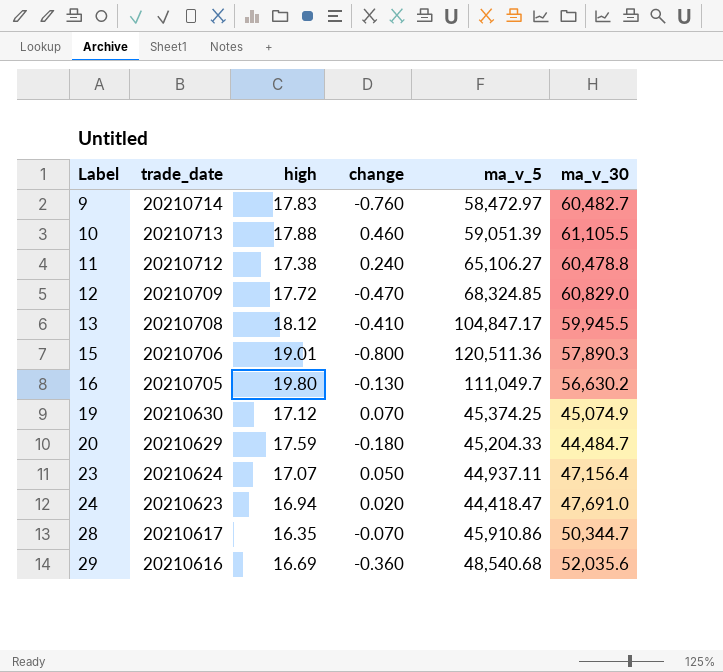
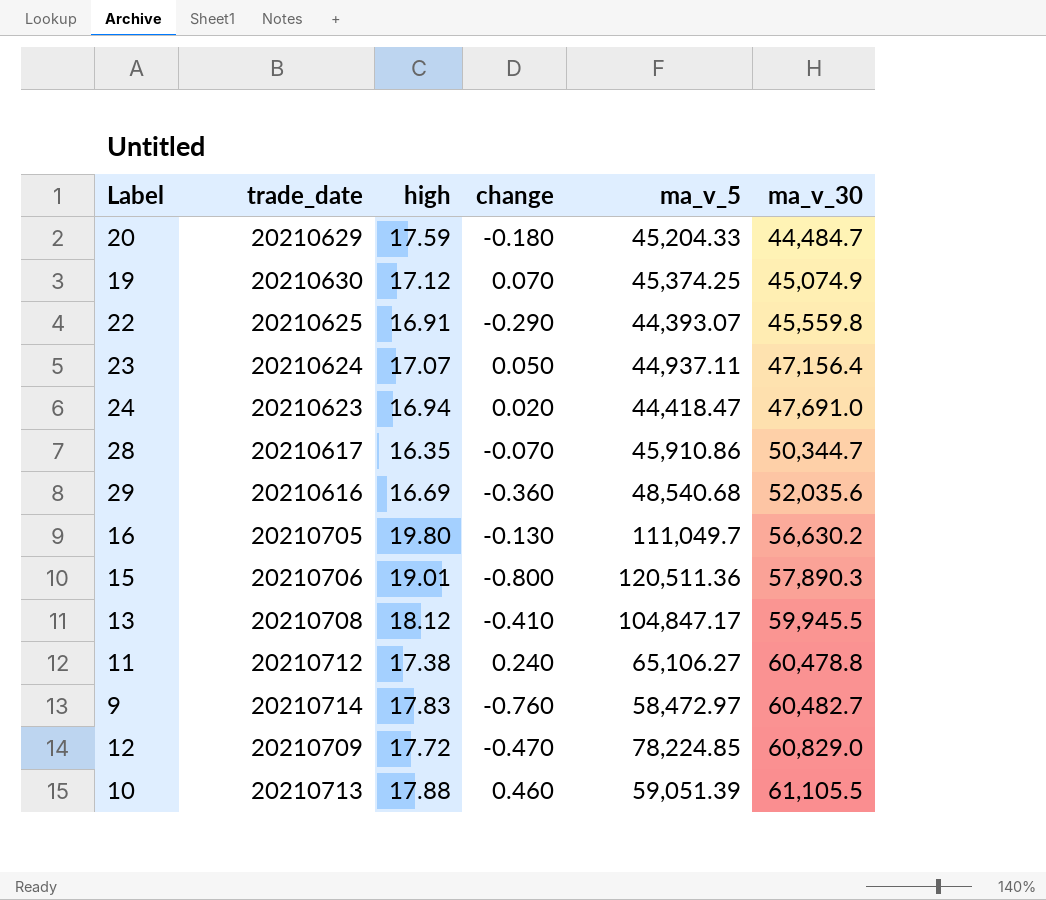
row order: Label ascending -> ma_v_30 ascending
row 22: none -> 20210625 | 16.91 | -0.290 | 44,393.07 | 45,559.8
12 | ma_v_5: 68,324.85 -> 78,224.85

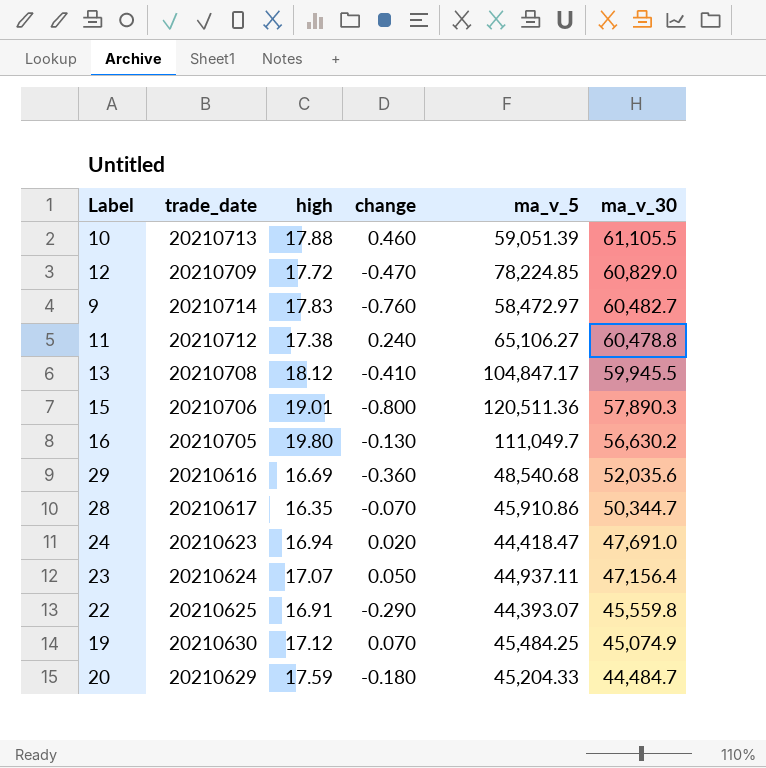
row order: ma_v_30 ascending -> ma_v_30 descending
19 | ma_v_5: 45,374.25 -> 45,484.25

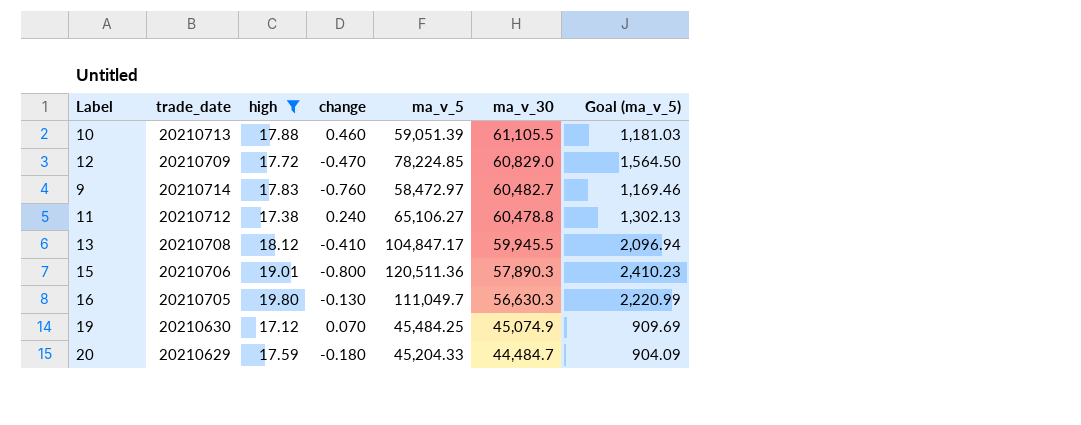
filter: none -> high >= 17.12
column Goal (ma_v_5) | formula: none -> [ma_v_5] * 0.02
16 | ma_v_30: 56,630.2 -> 56,630.3

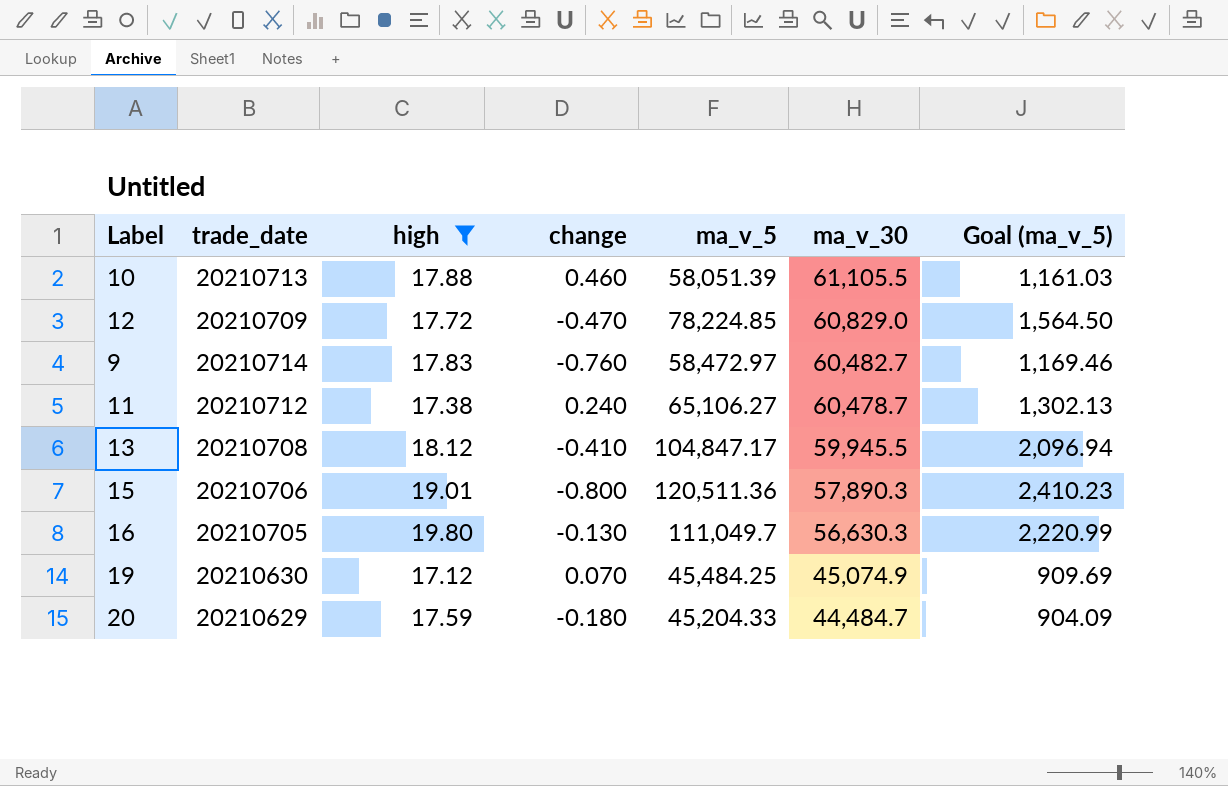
10 | ma_v_5: 59,051.39 -> 58,051.39
10 | Goal (ma_v_5): 1,181.03 -> 1,161.03
11 | ma_v_30: 60,478.8 -> 60,478.7

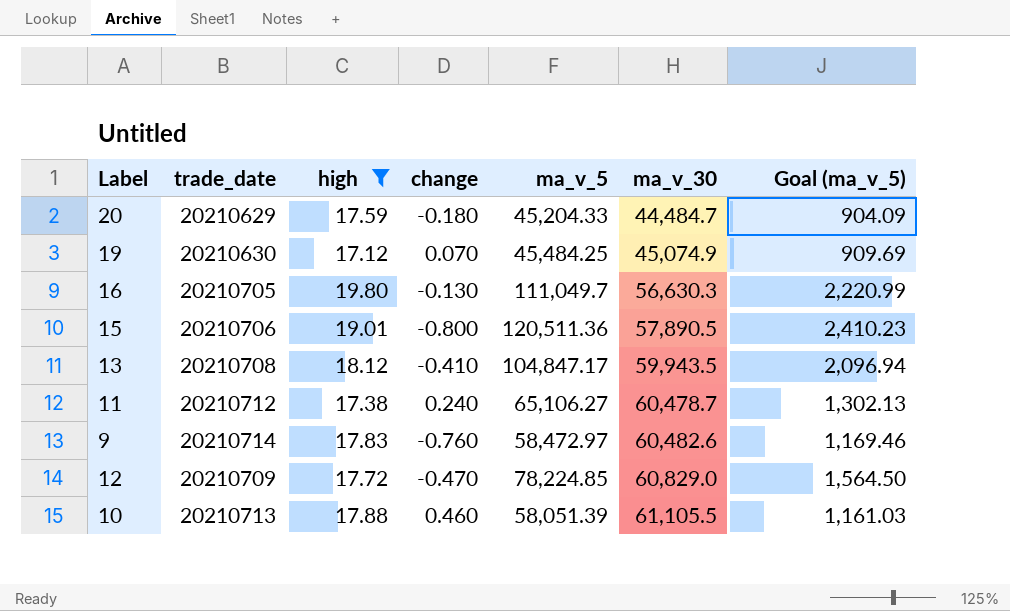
row order: ma_v_30 descending -> ma_v_30 ascending
15 | ma_v_30: 57,890.3 -> 57,890.5
13 | ma_v_30: 59,945.5 -> 59,943.5
9 | ma_v_30: 60,482.7 -> 60,482.6

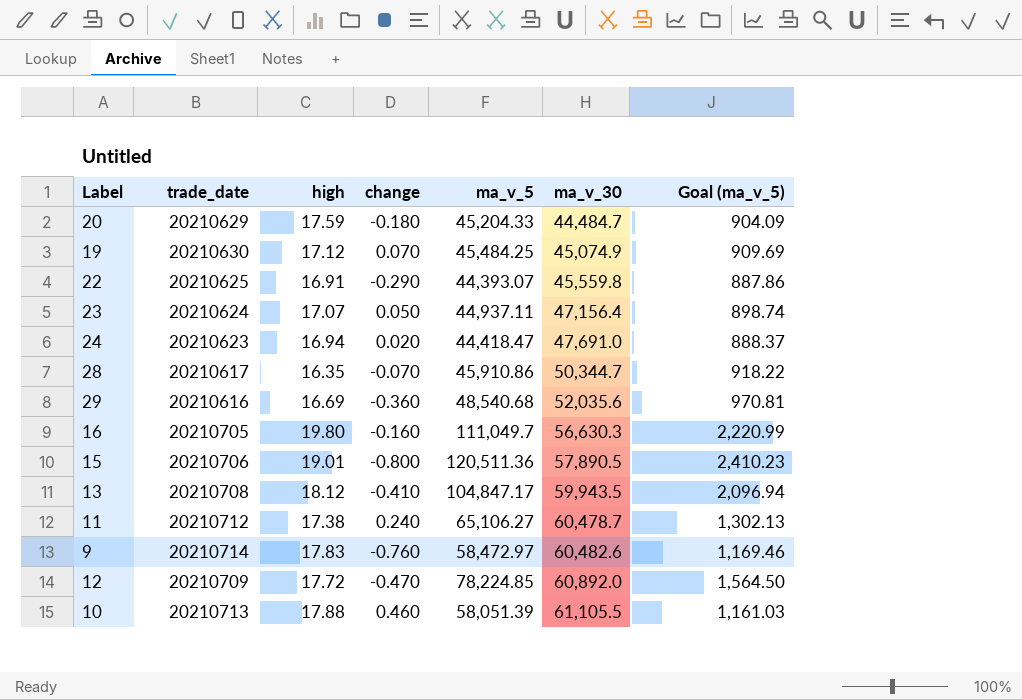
filter: high >= 17.12 -> none
16 | change: -0.130 -> -0.160
12 | ma_v_30: 60,829.0 -> 60,892.0

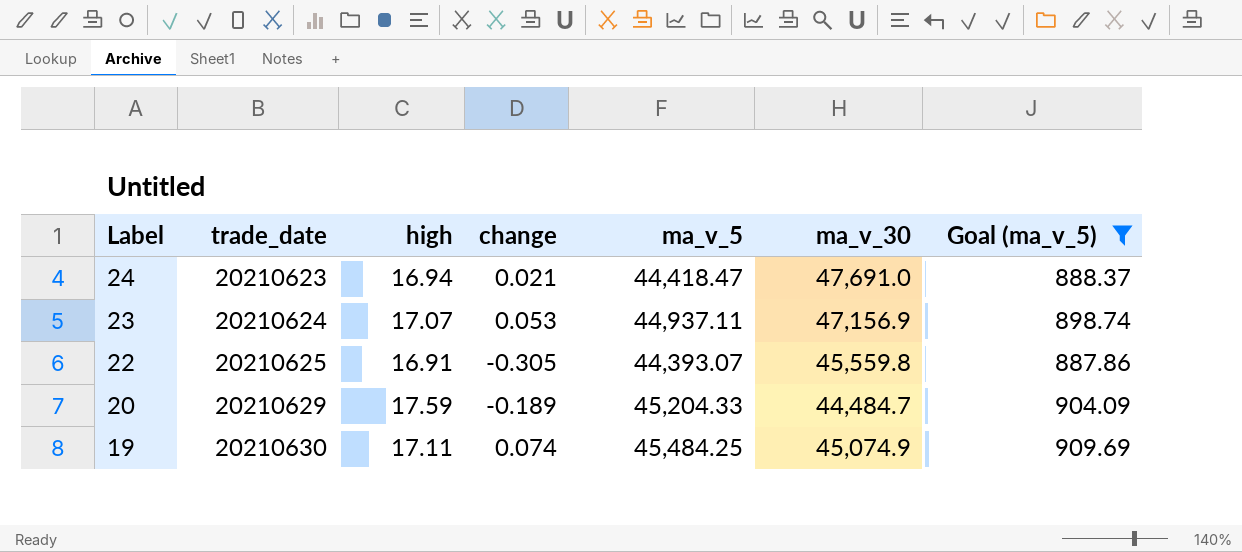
filter: none -> Goal (ma_v_5) <= 909.69
row order: ma_v_30 ascending -> Label descending
24 | change: 0.020 -> 0.021
23 | change: 0.050 -> 0.053
23 | ma_v_30: 47,156.4 -> 47,156.9
22 | change: -0.290 -> -0.305
20 | change: -0.180 -> -0.189
19 | high: 17.12 -> 17.11
19 | change: 0.070 -> 0.074

